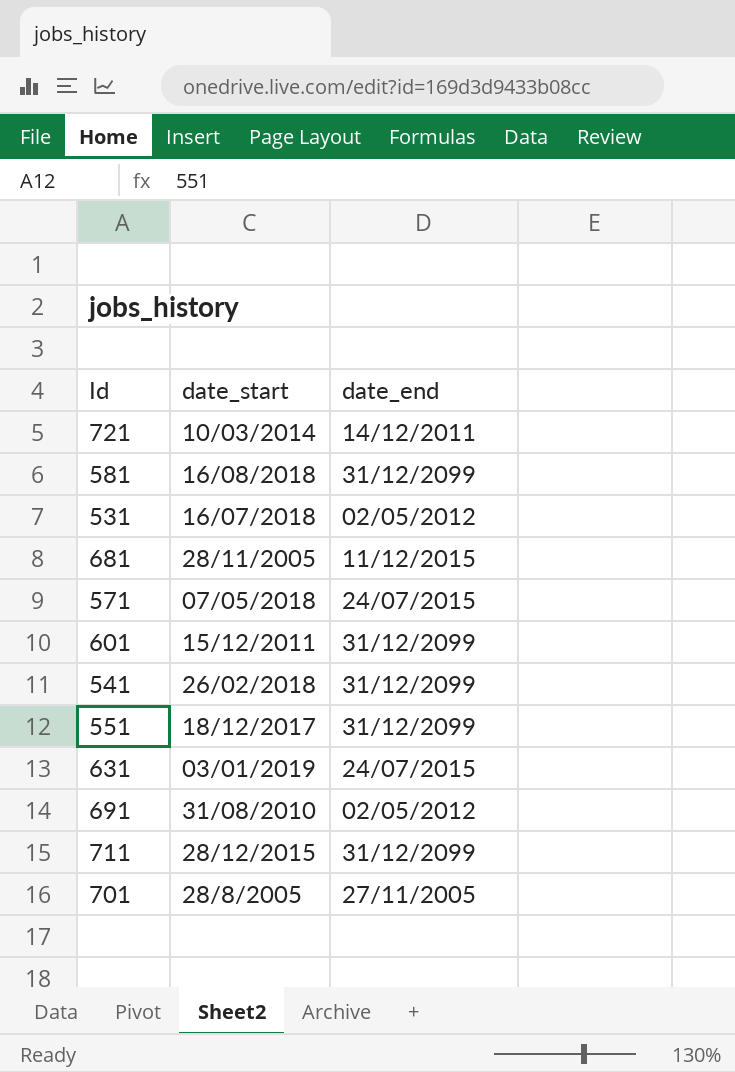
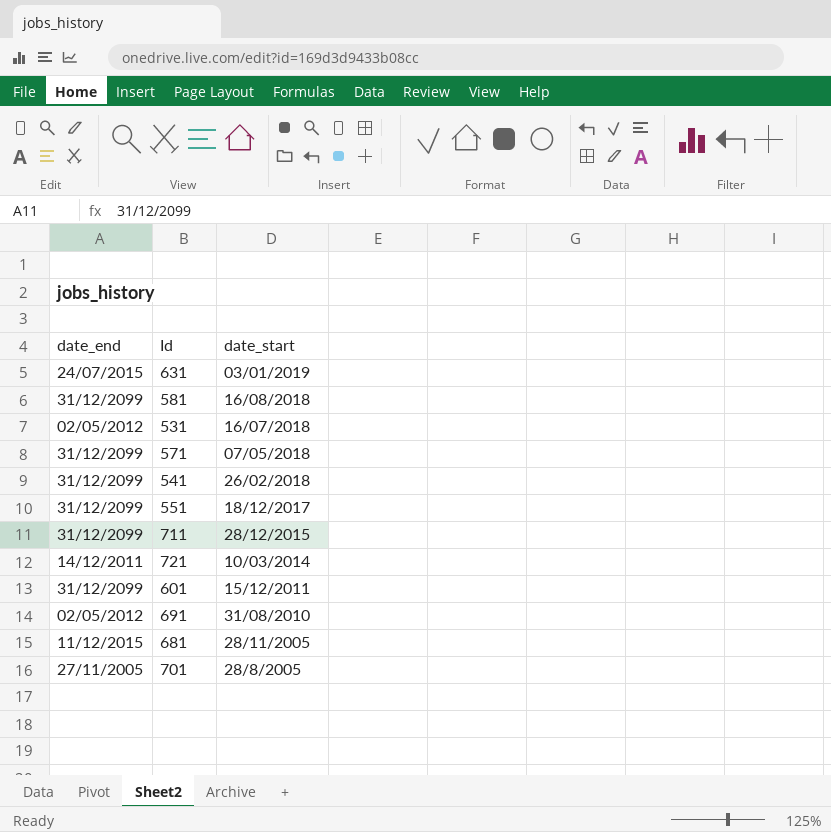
row order: none -> date_start descending
column date_end | position: 3 -> 1
571 | date_end: 24/07/2015 -> 31/12/2099

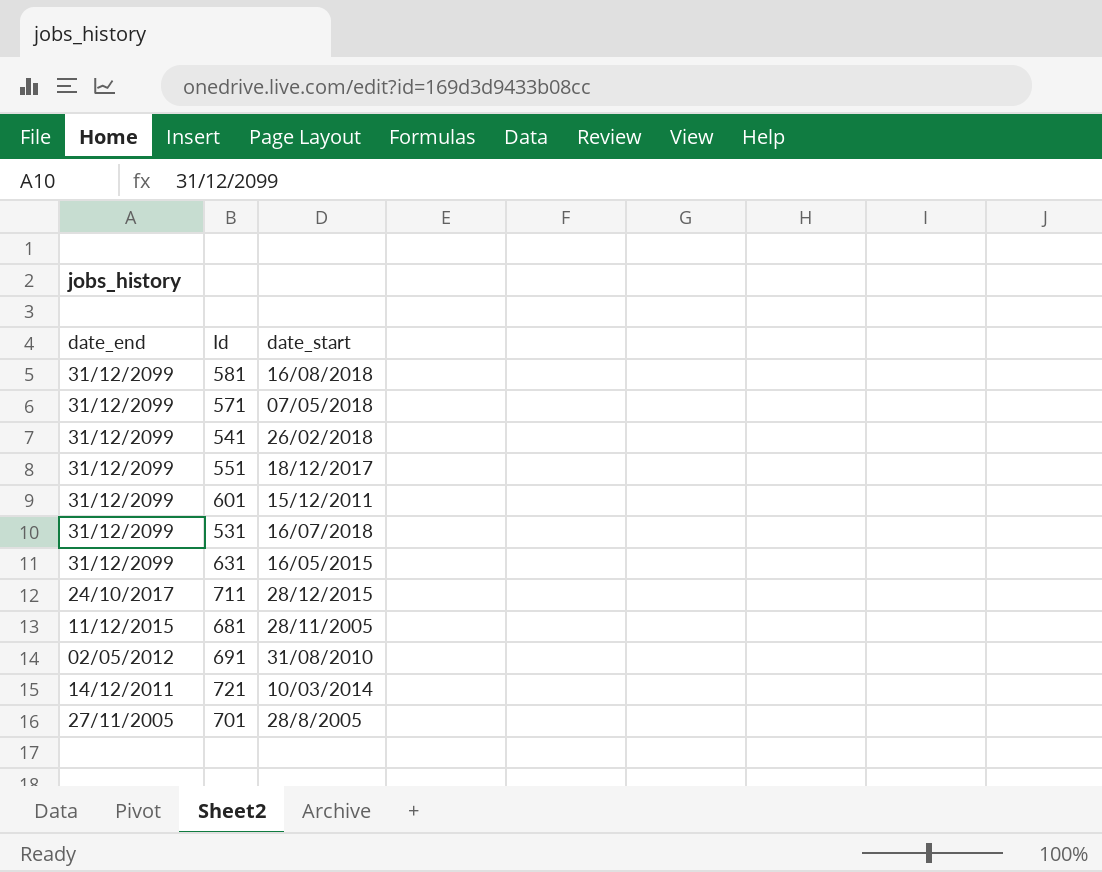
row order: date_start descending -> date_end descending
531 | date_end: 02/05/2012 -> 31/12/2099
631 | date_end: 24/07/2015 -> 31/12/2099
631 | date_start: 03/01/2019 -> 16/05/2015
711 | date_end: 31/12/2099 -> 24/10/2017

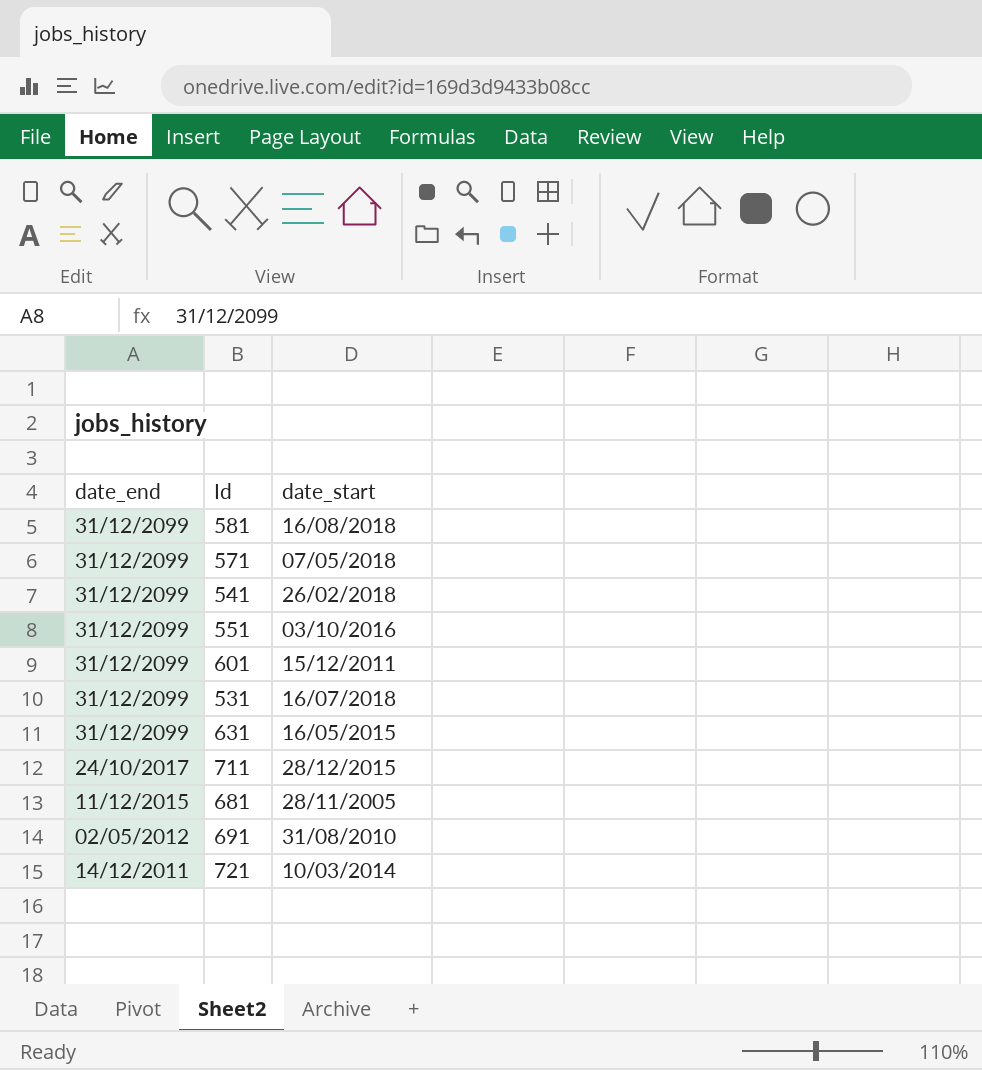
row 701: 27/11/2005 | 28/8/2005 -> none
551 | date_start: 18/12/2017 -> 03/10/2016

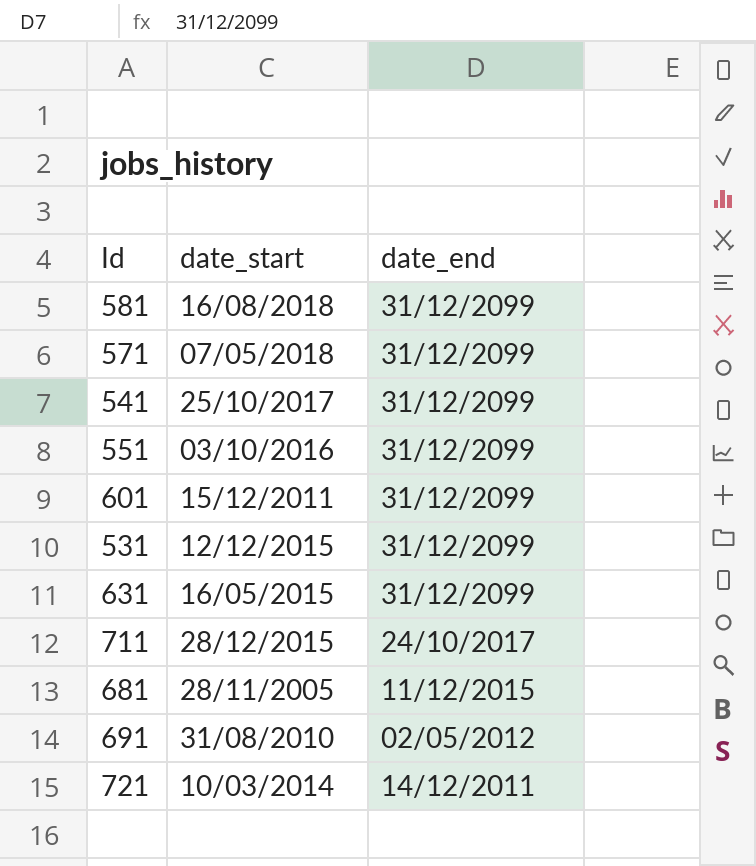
column date_end | position: 1 -> 3
541 | date_start: 26/02/2018 -> 25/10/2017
531 | date_start: 16/07/2018 -> 12/12/2015

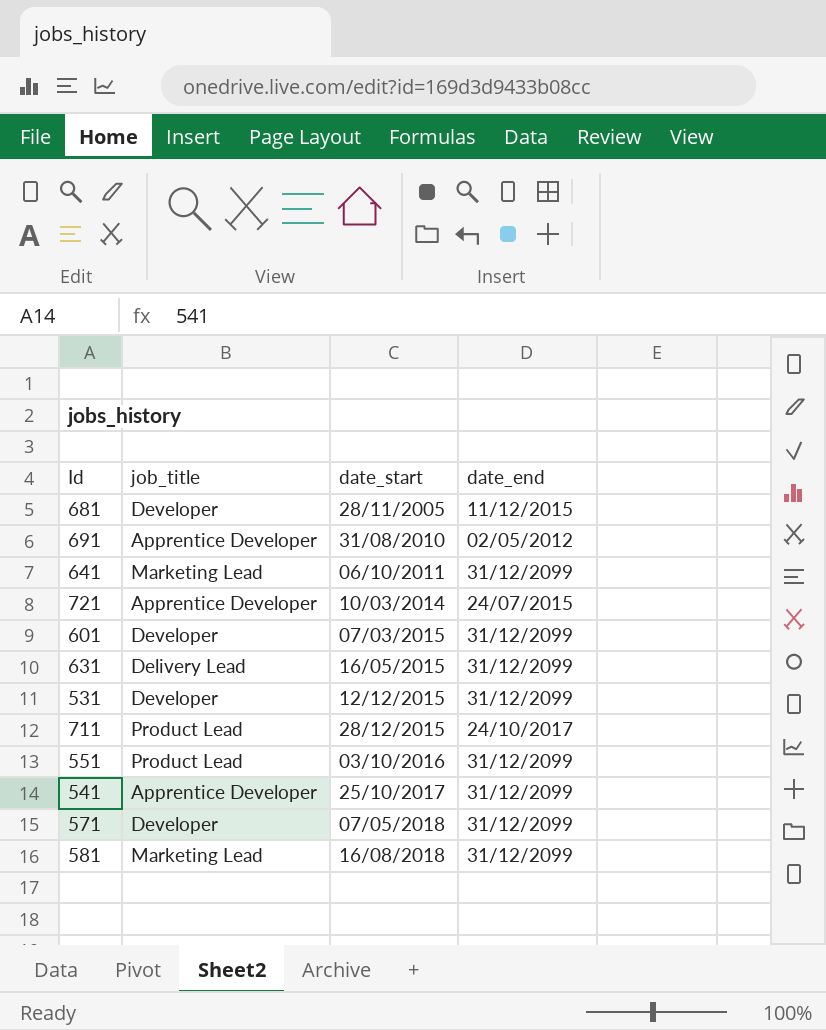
row order: date_end descending -> date_start ascending
column job_title | position: none -> 2
row 641: none -> Marketing Lead | 06/10/2011 | 31/12/2099
721 | date_end: 14/12/2011 -> 24/07/2015
601 | date_start: 15/12/2011 -> 07/03/2015

